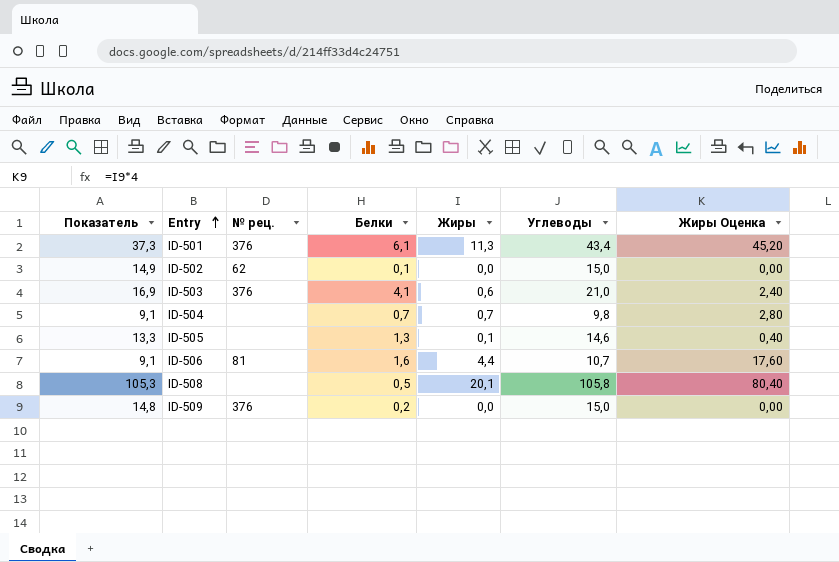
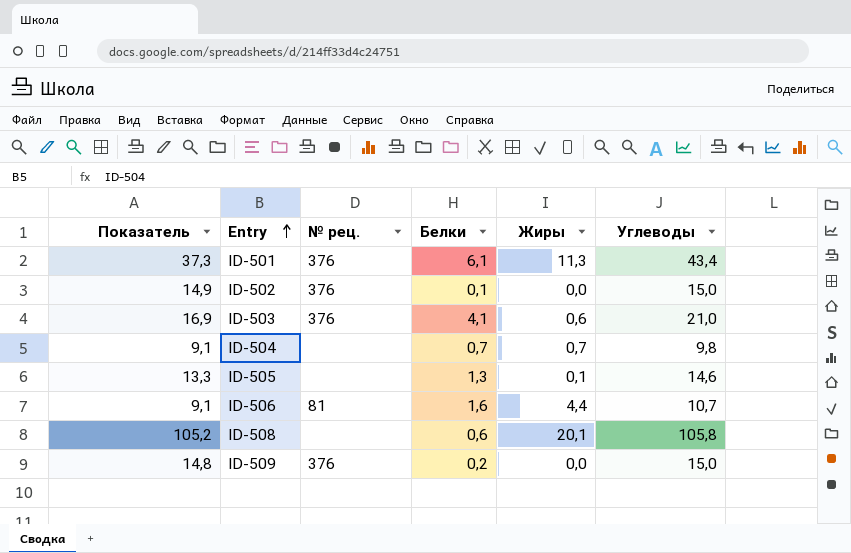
column Жиры Оценка | formula: [Жиры] * 4 -> none
ID-502 | № рец.: 62 -> 376
ID-508 | Показатель: 105,3 -> 105,2
ID-508 | Белки: 0,5 -> 0,6

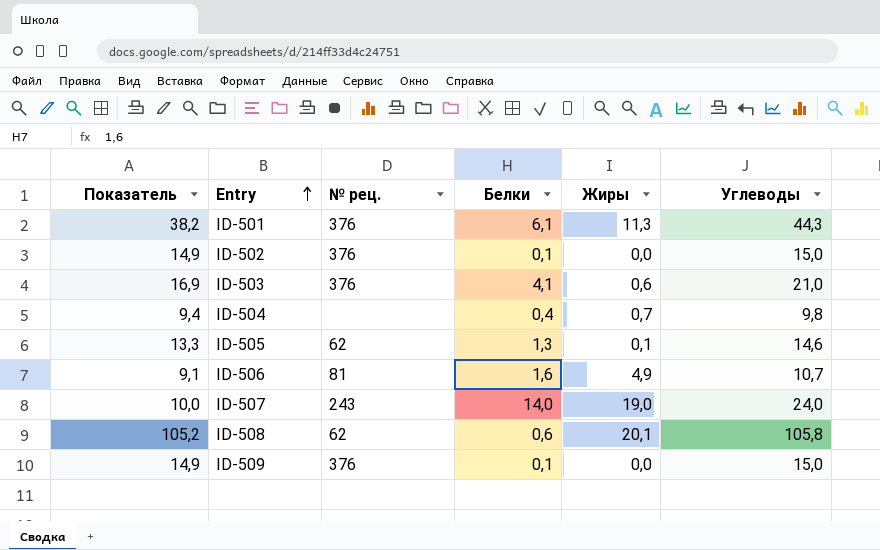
ID-501 | Показатель: 37,3 -> 38,2
ID-501 | Углеводы: 43,4 -> 44,3
ID-504 | Показатель: 9,1 -> 9,4
ID-504 | Белки: 0,7 -> 0,4
ID-505 | № рец.: none -> 62
ID-506 | Жиры: 4,4 -> 4,9
row ID-507: none -> 10,0 | 243 | 14,0 | 19,0 | 24,0
ID-508 | № рец.: none -> 62
ID-509 | Показатель: 14,8 -> 14,9
ID-509 | Белки: 0,2 -> 0,1

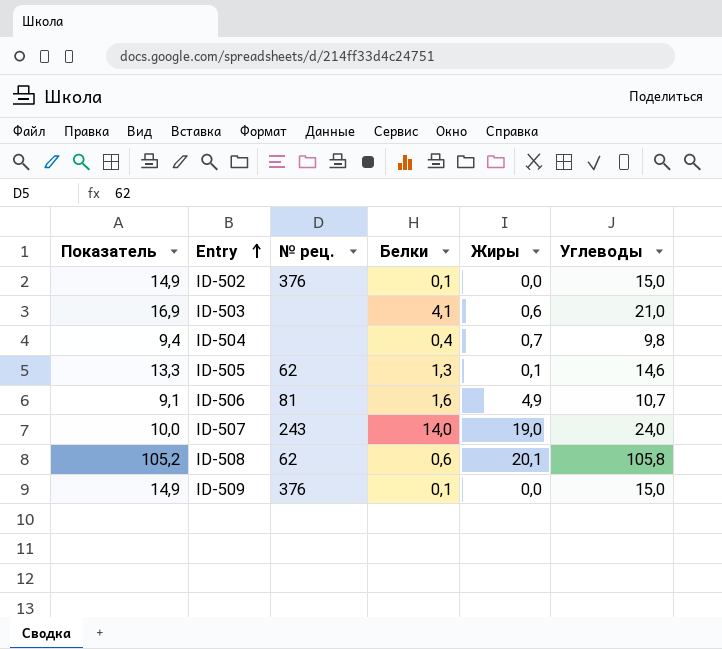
row ID-501: 38,2 | 376 | 6,1 | 11,3 | 44,3 -> none
ID-503 | № рец.: 376 -> none

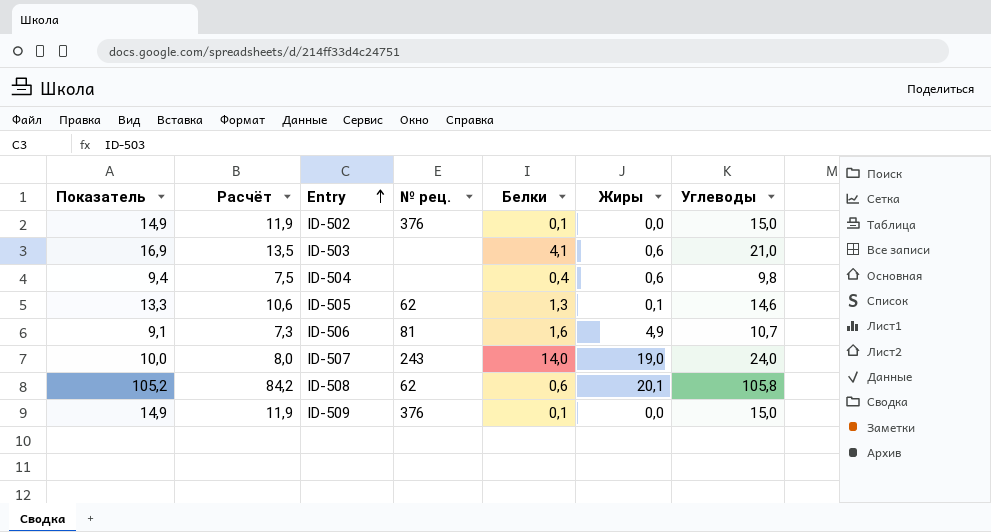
column Расчёт | formula: none -> [Показатель] * 0,8
ID-504 | Жиры: 0,7 -> 0,6

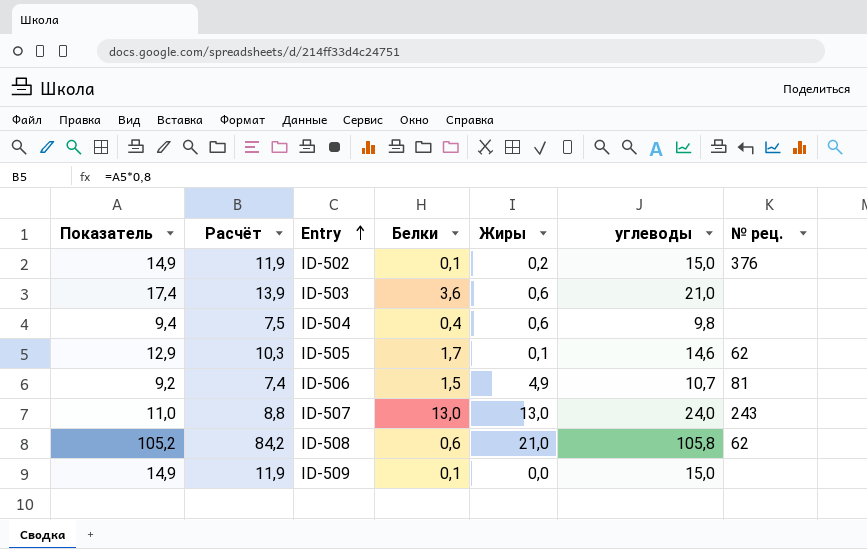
column name: Углеводы -> углеводы
column № рец. | position: 4 -> 7
ID-502 | Жиры: 0,0 -> 0,2
ID-503 | Показатель: 16,9 -> 17,4
ID-503 | Расчёт: 13,5 -> 13,9
ID-503 | Белки: 4,1 -> 3,6
ID-505 | Показатель: 13,3 -> 12,9
ID-505 | Расчёт: 10,6 -> 10,3
ID-505 | Белки: 1,3 -> 1,7
ID-506 | Показатель: 9,1 -> 9,2
ID-506 | Расчёт: 7,3 -> 7,4
ID-506 | Белки: 1,6 -> 1,5
ID-507 | Показатель: 10,0 -> 11,0
ID-507 | Расчёт: 8,0 -> 8,8
ID-507 | Белки: 14,0 -> 13,0
ID-507 | Жиры: 19,0 -> 13,0
ID-508 | Жиры: 20,1 -> 21,0
ID-509 | № рец.: 376 -> none

